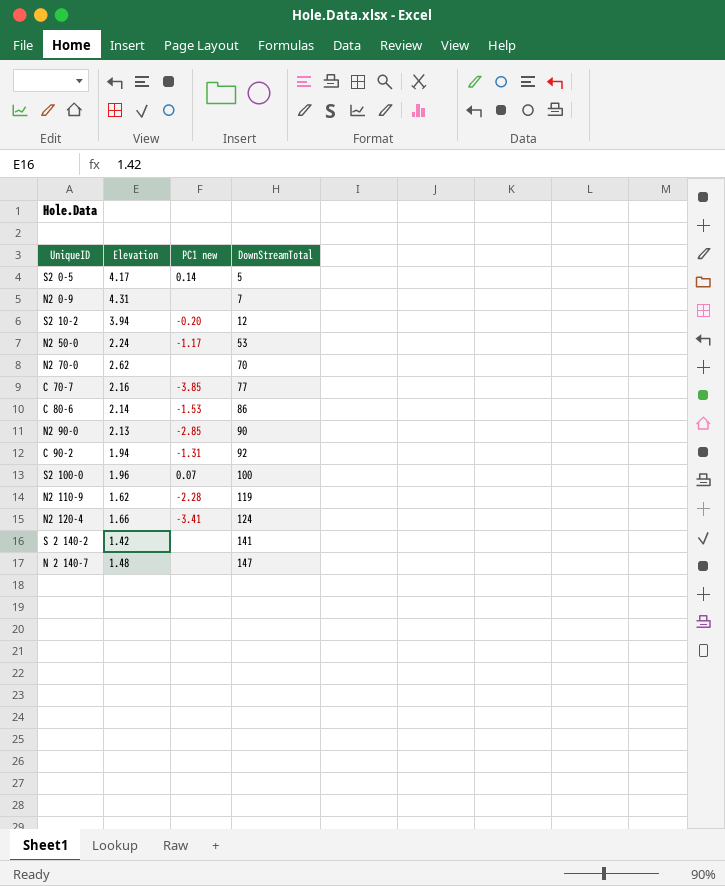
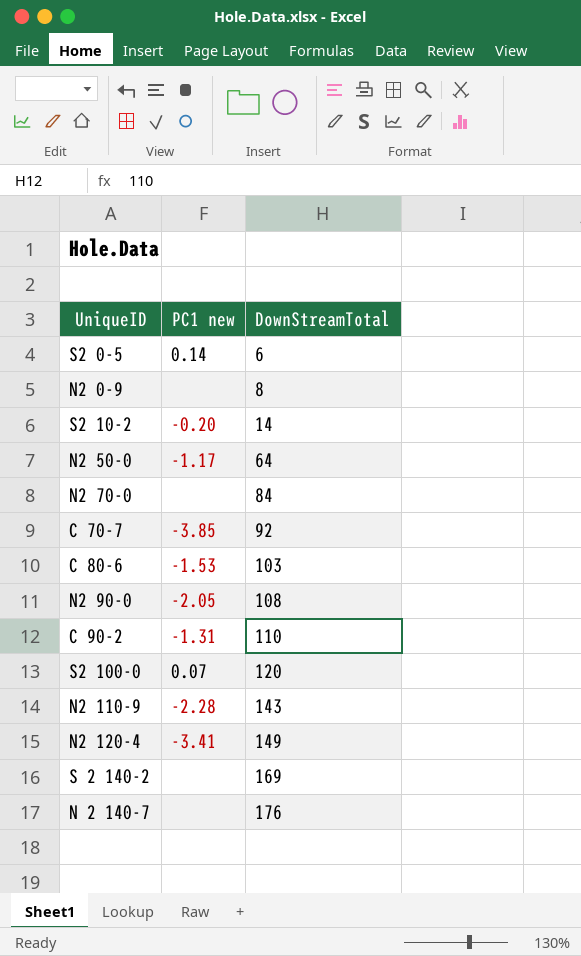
column Elevation | position: 2 -> none
S2 0-5 | DownStreamTotal: 5 -> 6
N2 0-9 | DownStreamTotal: 7 -> 8
S2 10-2 | DownStreamTotal: 12 -> 14
N2 50-0 | DownStreamTotal: 53 -> 64
N2 70-0 | DownStreamTotal: 70 -> 84
C 70-7 | DownStreamTotal: 77 -> 92
C 80-6 | DownStreamTotal: 86 -> 103
N2 90-0 | PC1 new: -2.85 -> -2.05
N2 90-0 | DownStreamTotal: 90 -> 108
C 90-2 | DownStreamTotal: 92 -> 110
S2 100-0 | DownStreamTotal: 100 -> 120
N2 110-9 | DownStreamTotal: 119 -> 143
N2 120-4 | DownStreamTotal: 124 -> 149
S 2 140-2 | DownStreamTotal: 141 -> 169
N 2 140-7 | DownStreamTotal: 147 -> 176

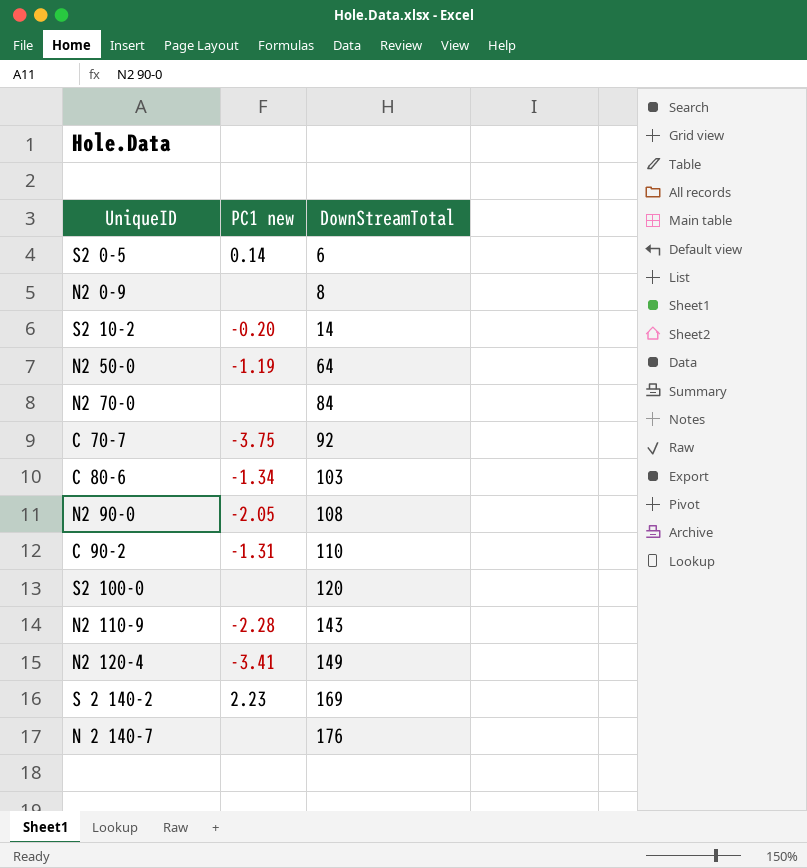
N2 50-0 | PC1 new: -1.17 -> -1.19
C 70-7 | PC1 new: -3.85 -> -3.75
C 80-6 | PC1 new: -1.53 -> -1.34
S2 100-0 | PC1 new: 0.07 -> none
S 2 140-2 | PC1 new: none -> 2.23

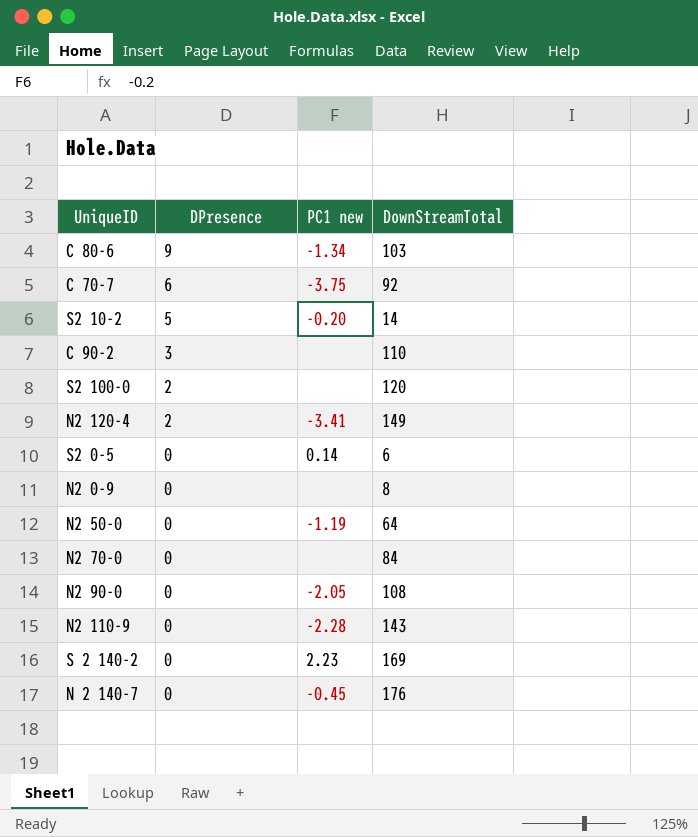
row order: DownStreamTotal ascending -> DPresence descending
column DPresence | position: none -> 2
C 90-2 | PC1 new: -1.31 -> none
N 2 140-7 | PC1 new: none -> -0.45

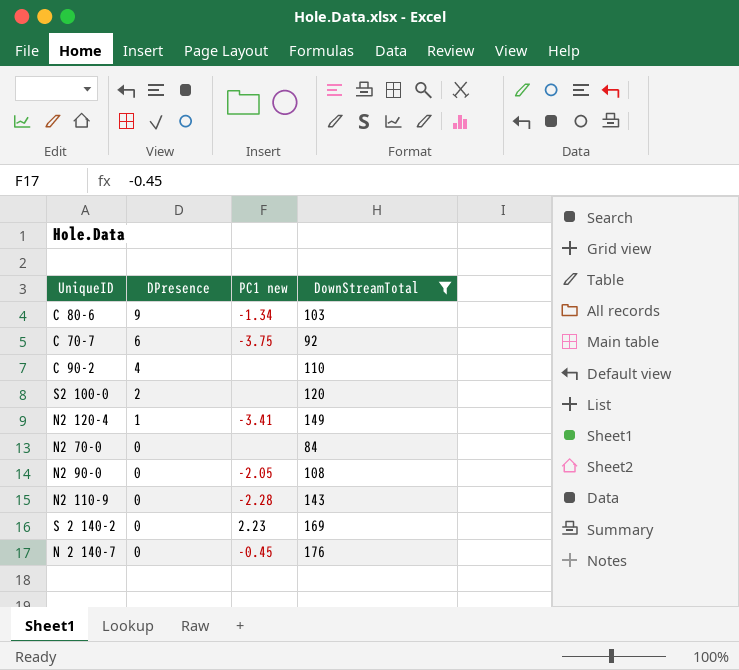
filter: none -> DownStreamTotal >= 84
C 90-2 | DPresence: 3 -> 4
N2 120-4 | DPresence: 2 -> 1

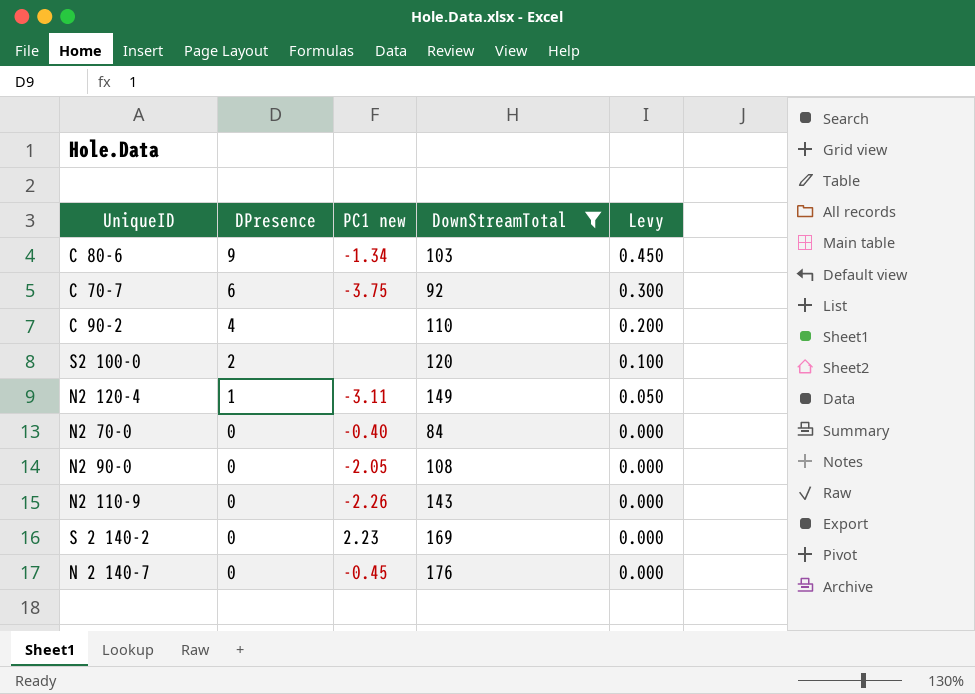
column Levy | formula: none -> [DPresence] * 0.05
N2 120-4 | PC1 new: -3.41 -> -3.11
N2 70-0 | PC1 new: none -> -0.40
N2 110-9 | PC1 new: -2.28 -> -2.26

